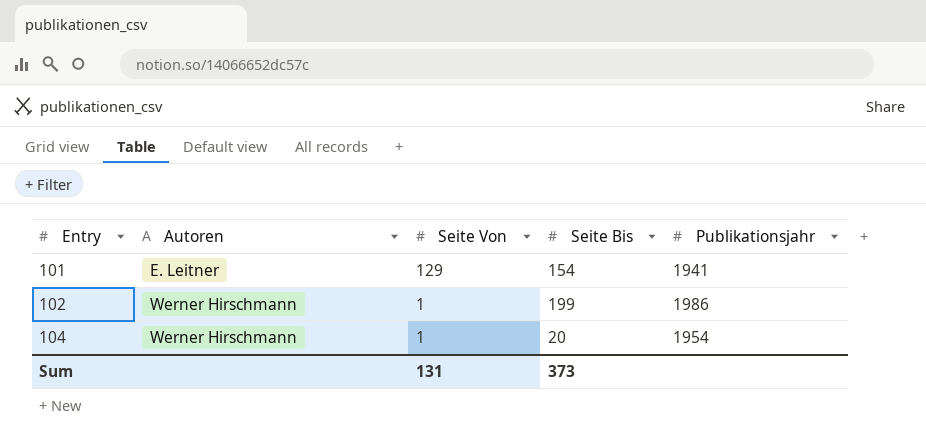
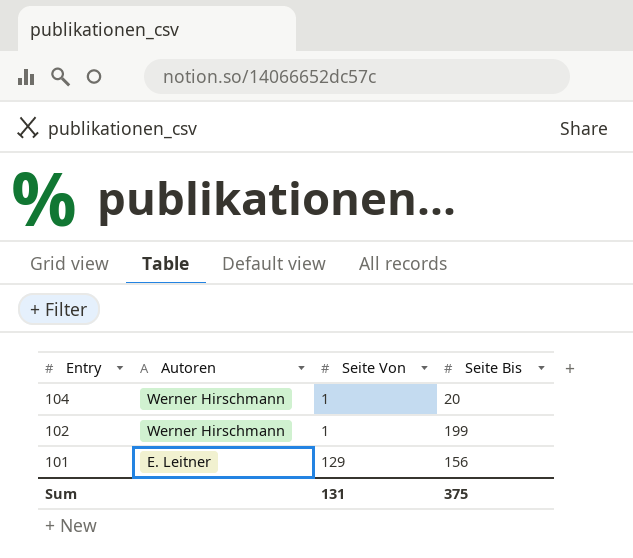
row order: Entry ascending -> Entry descending
column Publikationsjahr | position: 5 -> none
101 | Seite Bis: 154 -> 156
Sum | Seite Bis: 373 -> 375

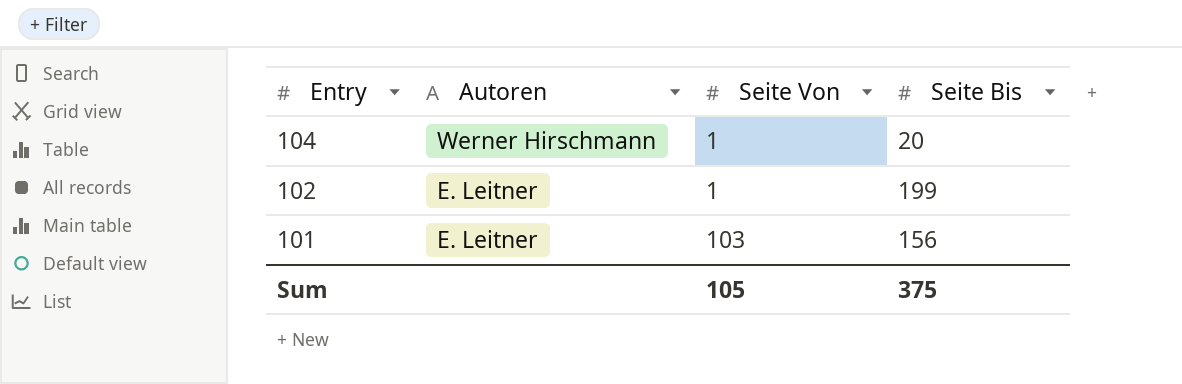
102 | Autoren: Werner Hirschmann -> E. Leitner
101 | Seite Von: 129 -> 103
Sum | Seite Von: 131 -> 105

